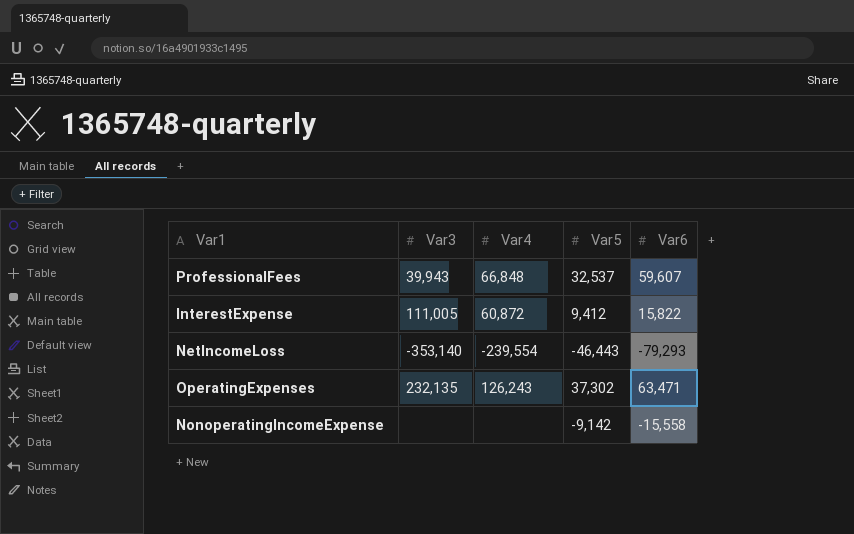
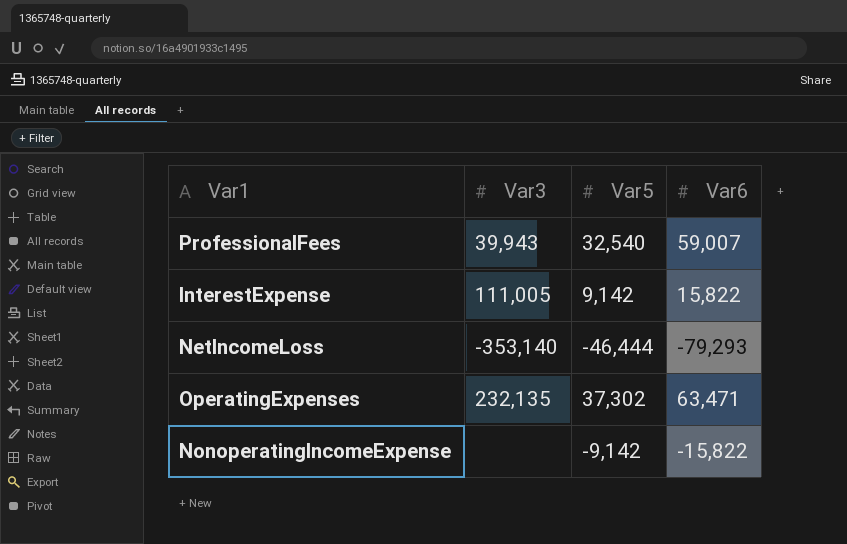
column Var4 | position: 3 -> none
ProfessionalFees | Var5: 32,537 -> 32,540
ProfessionalFees | Var6: 59,607 -> 59,007
InterestExpense | Var5: 9,412 -> 9,142
NetIncomeLoss | Var5: -46,443 -> -46,444
NonoperatingIncomeExpense | Var6: -15,558 -> -15,822

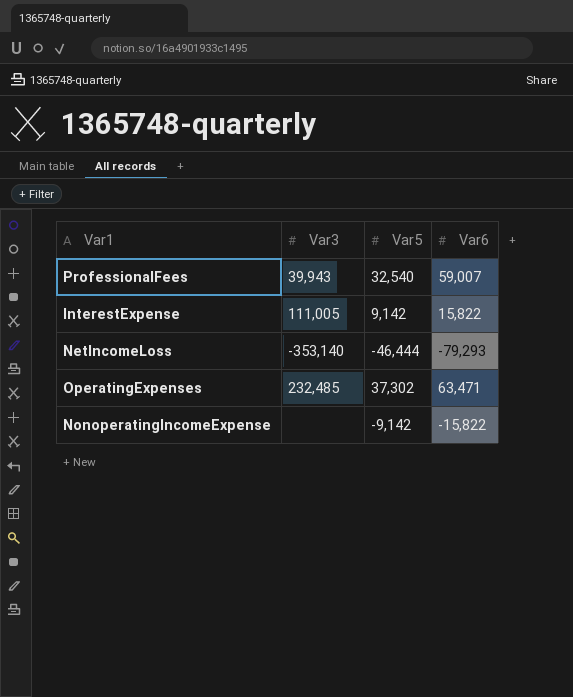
OperatingExpenses | Var3: 232,135 -> 232,485

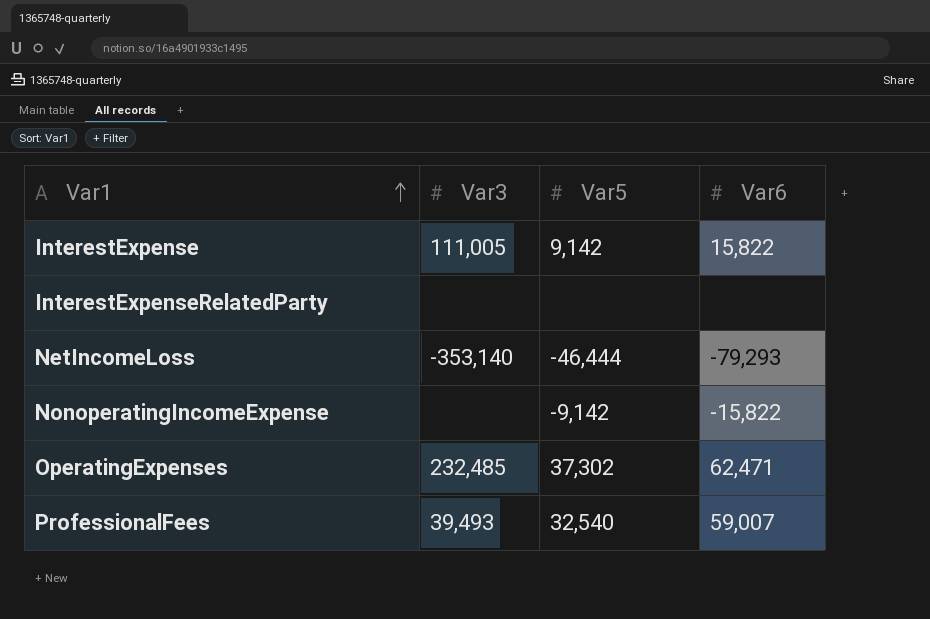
row order: none -> Var1 ascending
row InterestExpenseRelatedParty: none -> none | none | none
OperatingExpenses | Var6: 63,471 -> 62,471
ProfessionalFees | Var3: 39,943 -> 39,493

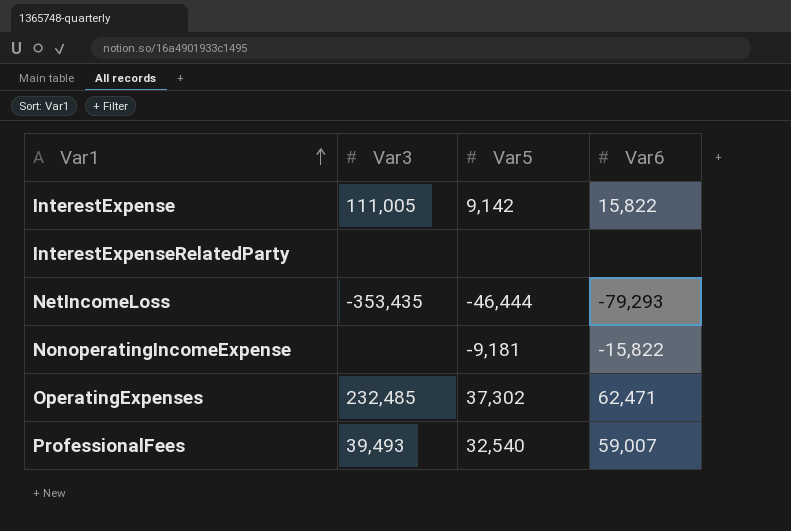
NetIncomeLoss | Var3: -353,140 -> -353,435
NonoperatingIncomeExpense | Var5: -9,142 -> -9,181

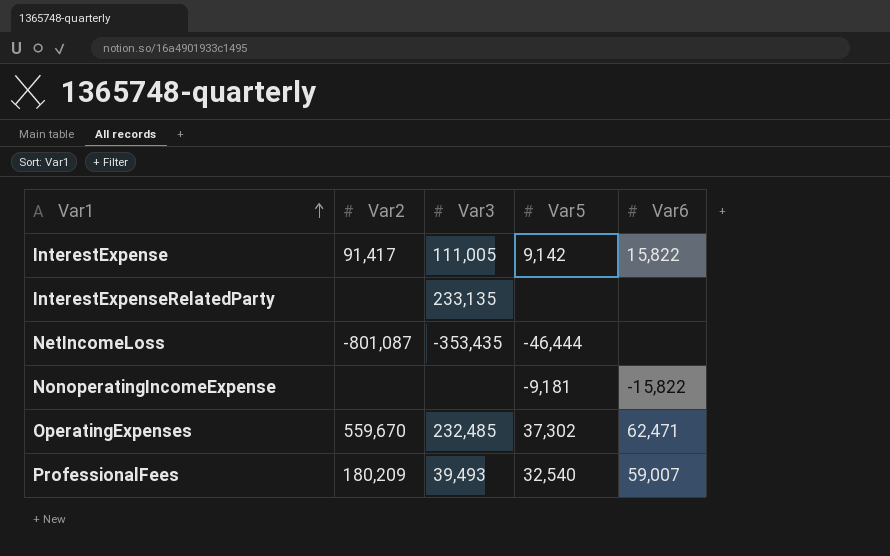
column Var2 | position: none -> 2
InterestExpenseRelatedParty | Var3: none -> 233,135
NetIncomeLoss | Var6: -79,293 -> none

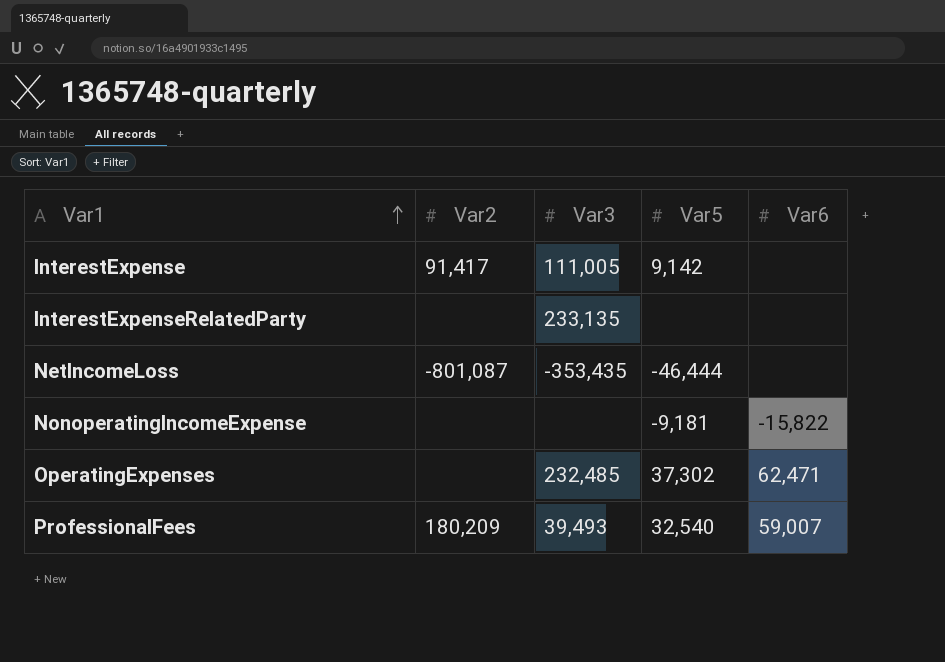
InterestExpense | Var6: 15,822 -> none
OperatingExpenses | Var2: 559,670 -> none

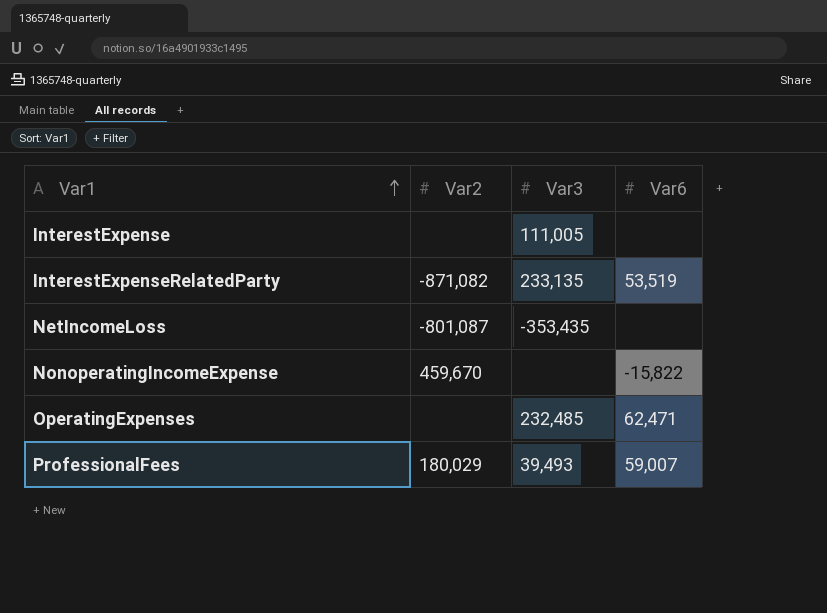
column Var5 | position: 4 -> none
InterestExpense | Var2: 91,417 -> none
InterestExpenseRelatedParty | Var2: none -> -871,082
InterestExpenseRelatedParty | Var6: none -> 53,519
NonoperatingIncomeExpense | Var2: none -> 459,670
ProfessionalFees | Var2: 180,209 -> 180,029

